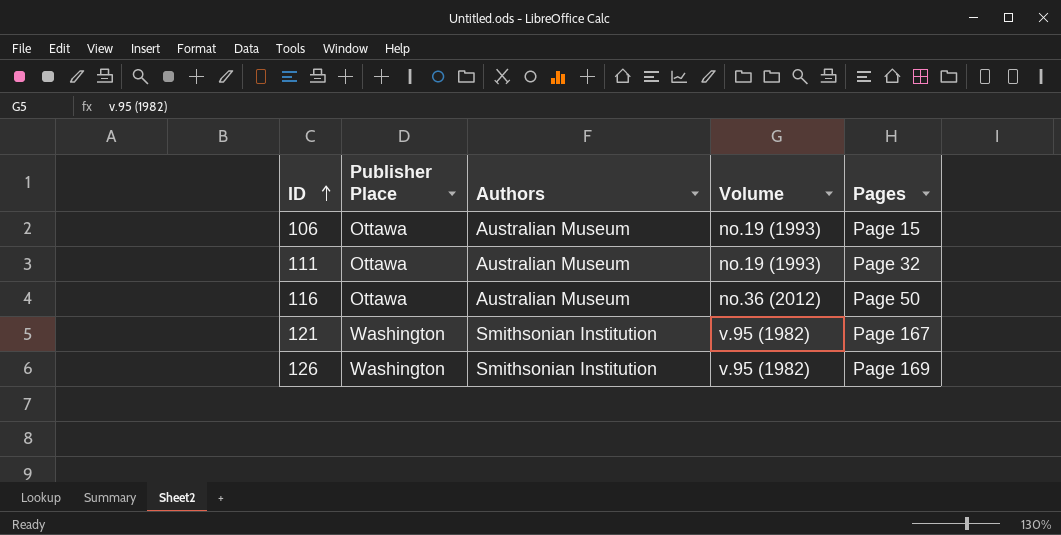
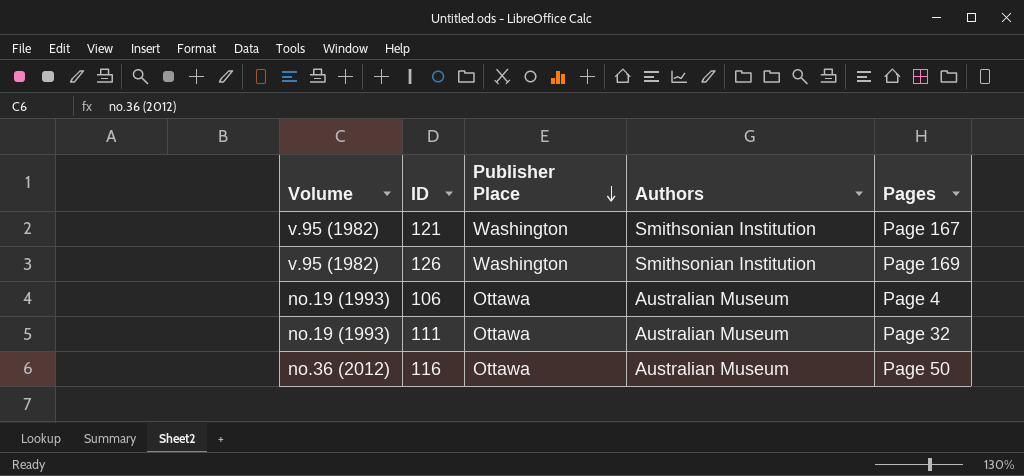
row order: ID ascending -> Publisher Place descending
column Volume | position: 4 -> 1
106 | Pages: Page 15 -> Page 4

